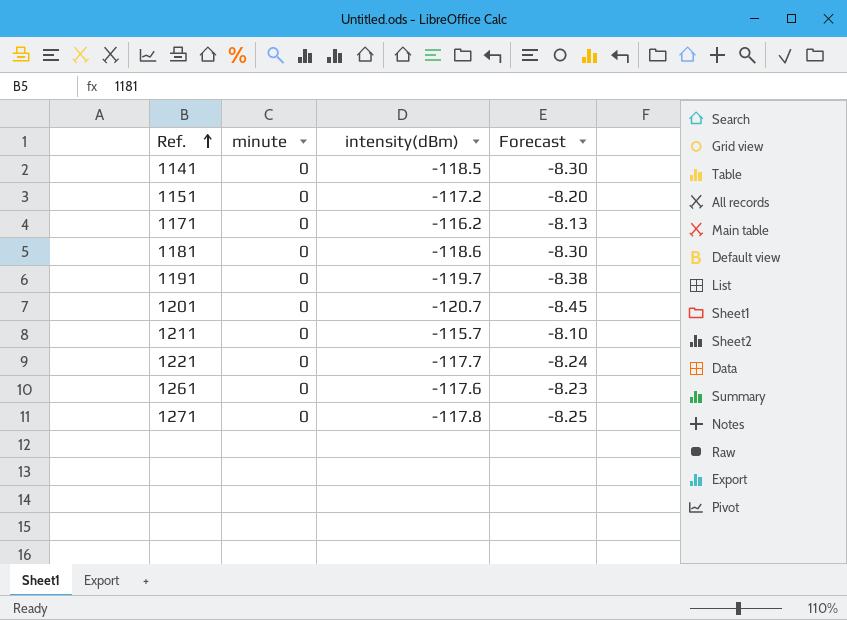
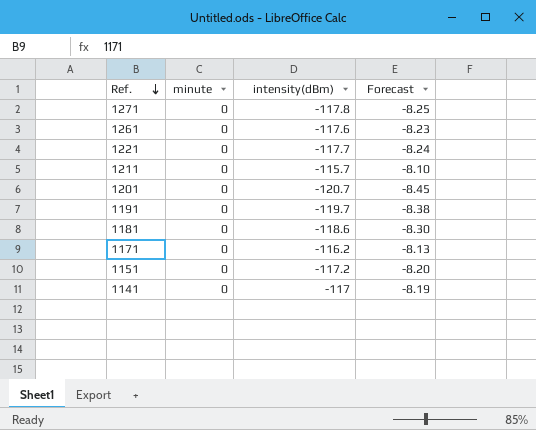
row order: Ref. ascending -> Ref. descending
1141 | intensity(dBm): -118.5 -> -117
1141 | Forecast: -8.30 -> -8.19

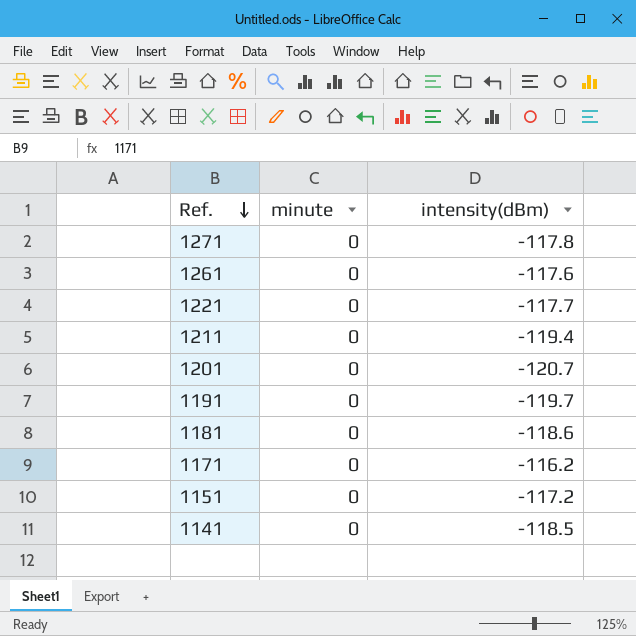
column Forecast | formula: [intensity(dBm)] * 0.07 -> none
1211 | intensity(dBm): -115.7 -> -119.4
1141 | intensity(dBm): -117 -> -118.5

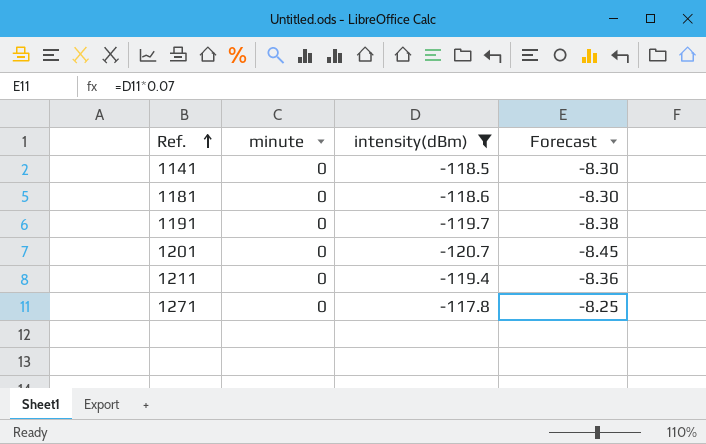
filter: none -> intensity(dBm) <= -117.8
row order: Ref. descending -> Ref. ascending
column Forecast | formula: none -> [intensity(dBm)] * 0.07

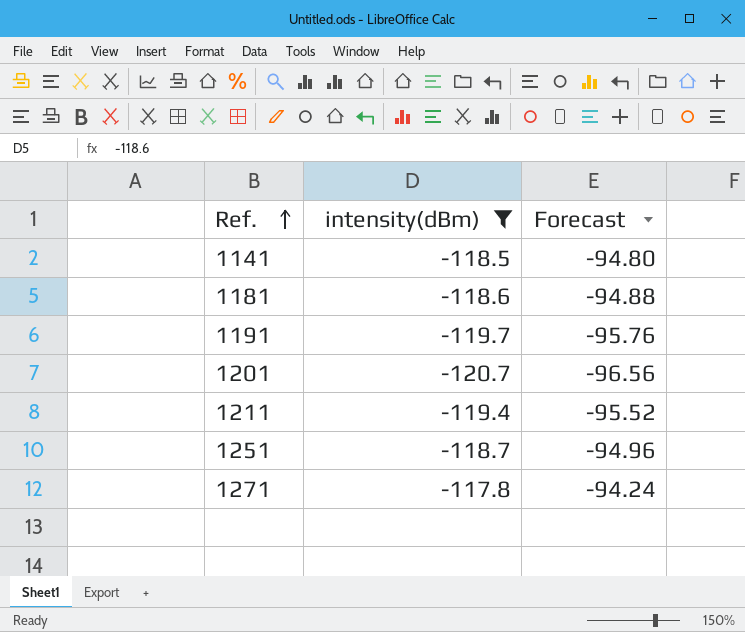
column minute | position: 2 -> none
column Forecast | formula: [intensity(dBm)] * 0.07 -> [intensity(dBm)] * 0.8
row 1251: none -> -118.7 | -94.96

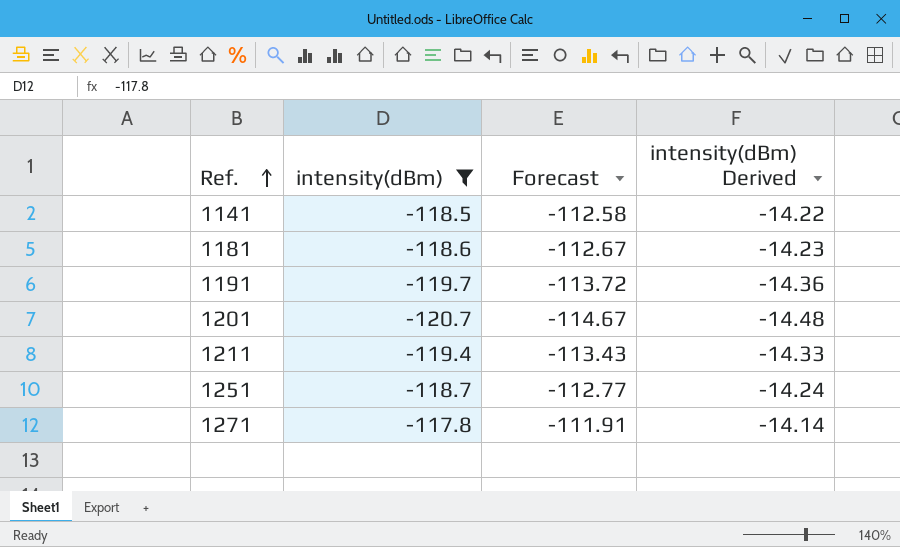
column Forecast | formula: [intensity(dBm)] * 0.8 -> [intensity(dBm)] * 0.95
column intensity(dBm) Derived | formula: none -> [intensity(dBm)] * 0.12

